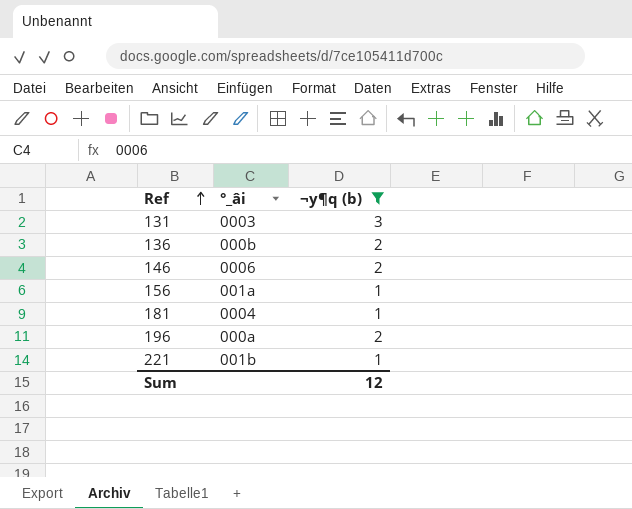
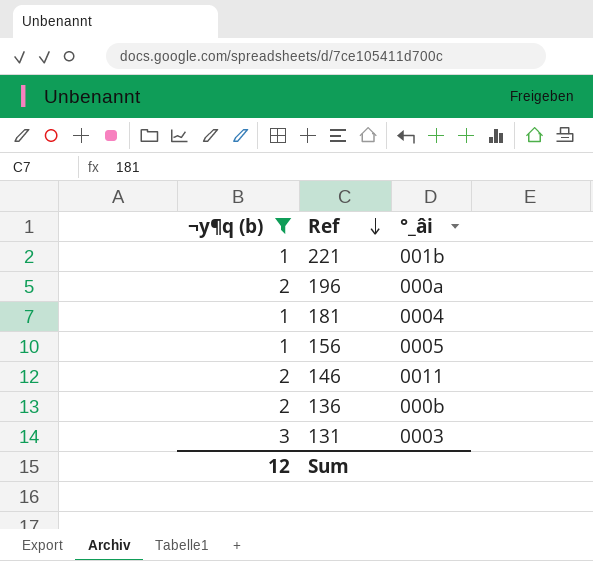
row order: Ref ascending -> Ref descending
column ¬y¶q (b) | position: 3 -> 1
156 | °_âi: 001a -> 0005
146 | °_âi: 0006 -> 0011

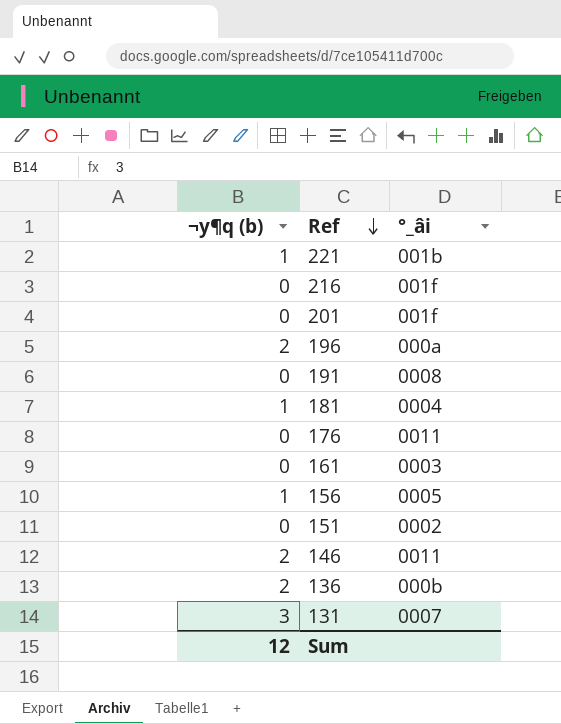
filter: ¬y¶q (b) != 0 -> none
131 | °_âi: 0003 -> 0007

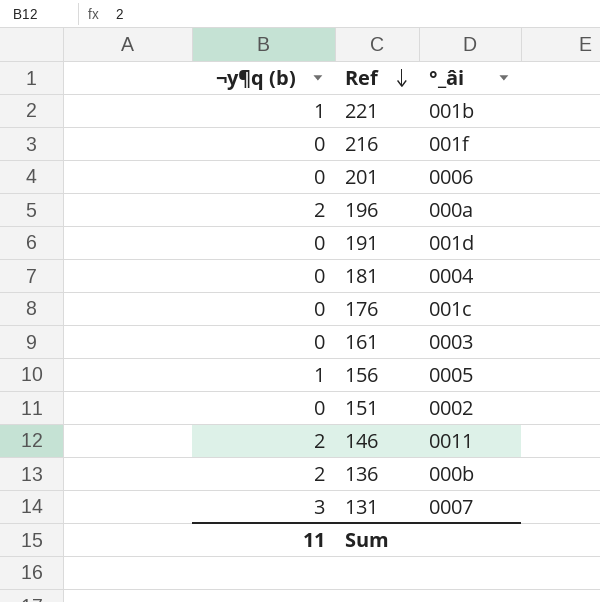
201 | °_âi: 001f -> 0006
191 | °_âi: 0008 -> 001d
181 | ¬y¶q (b): 1 -> 0
176 | °_âi: 0011 -> 001c
Sum | ¬y¶q (b): 12 -> 11

